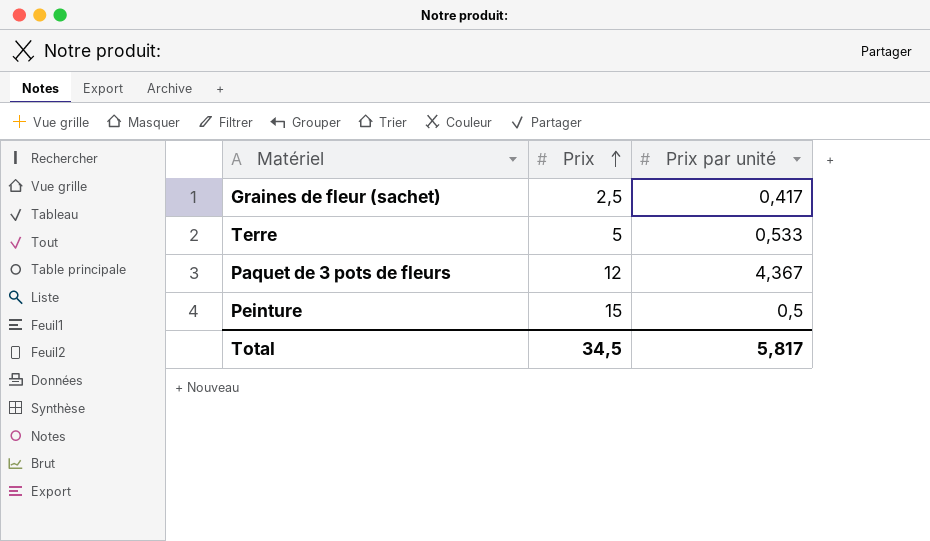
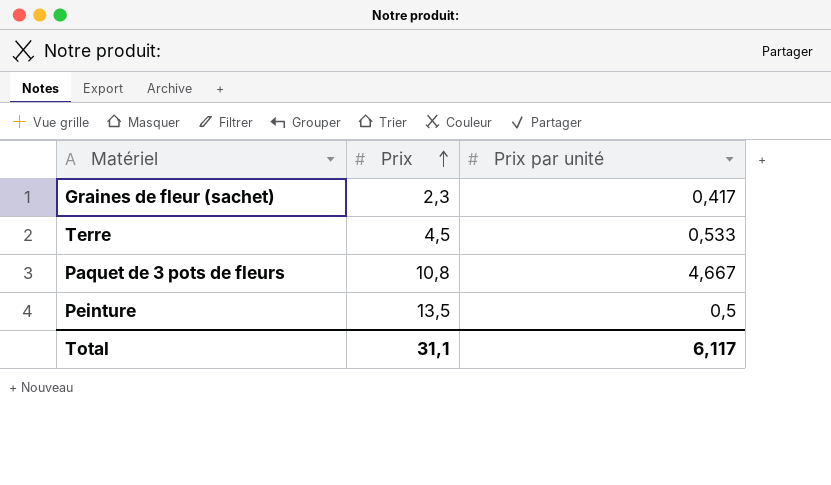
Graines de fleur (sachet) | Prix: 2,5 -> 2,3
Terre | Prix: 5 -> 4,5
Paquet de 3 pots de fleurs | Prix: 12 -> 10,8
Paquet de 3 pots de fleurs | Prix par unité: 4,367 -> 4,667
Peinture | Prix: 15 -> 13,5
Total | Prix: 34,5 -> 31,1
Total | Prix par unité: 5,817 -> 6,117

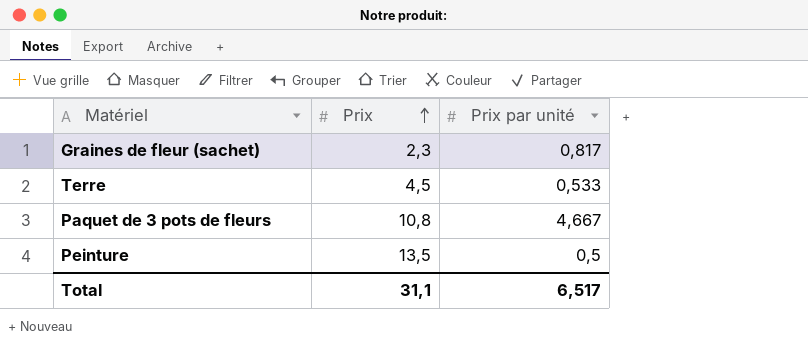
Graines de fleur (sachet) | Prix par unité: 0,417 -> 0,817
Total | Prix par unité: 6,117 -> 6,517

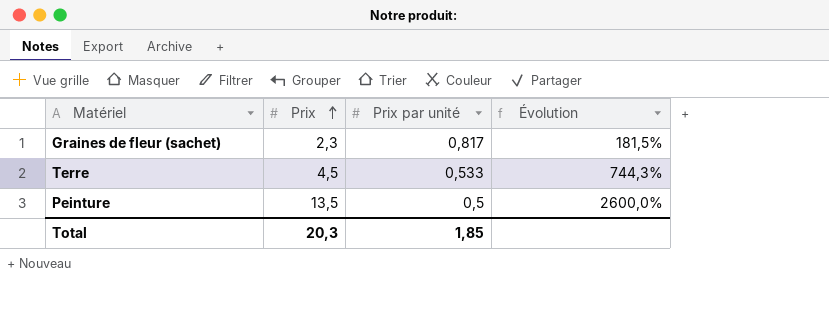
column Évolution | formula: none -> ([Prix] - [Prix par unité]) / [Prix par unité]
row Paquet de 3 pots de fleurs: 10,8 | 4,667 -> none
Total | Prix: 31,1 -> 20,3
Total | Prix par unité: 6,517 -> 1,85

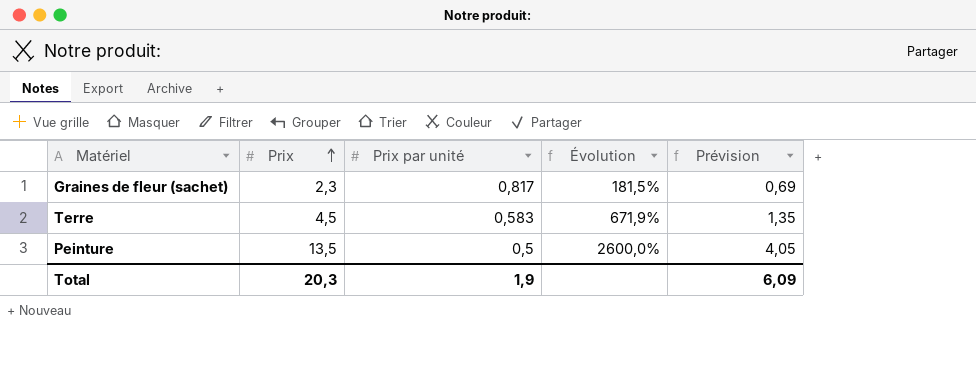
column Prévision | formula: none -> [Prix] * 0,3
Terre | Prix par unité: 0,533 -> 0,583
Terre | Évolution: 744,3% -> 671,9%
Total | Prix par unité: 1,85 -> 1,9

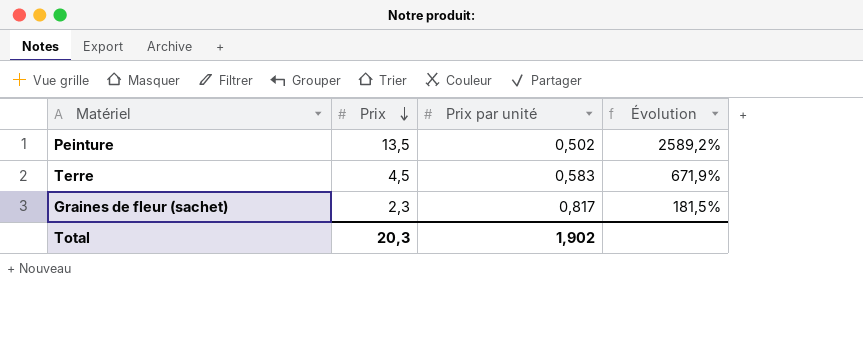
row order: Prix ascending -> Prix descending
column Prévision | formula: [Prix] * 0,3 -> none
Peinture | Prix par unité: 0,5 -> 0,502
Peinture | Évolution: 2600,0% -> 2589,2%
Total | Prix par unité: 1,9 -> 1,902

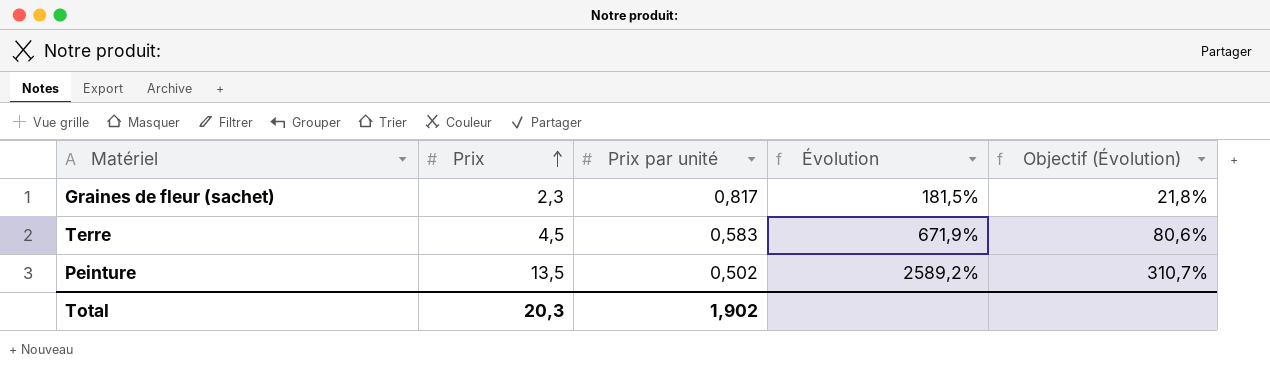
row order: Prix descending -> Prix ascending
column Objectif (Évolution) | formula: none -> [Évolution] * 0,12

